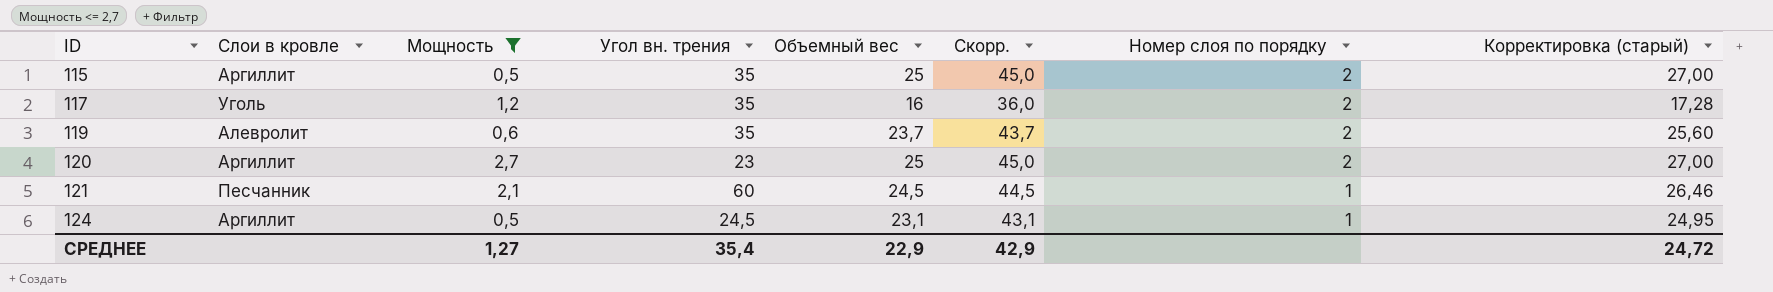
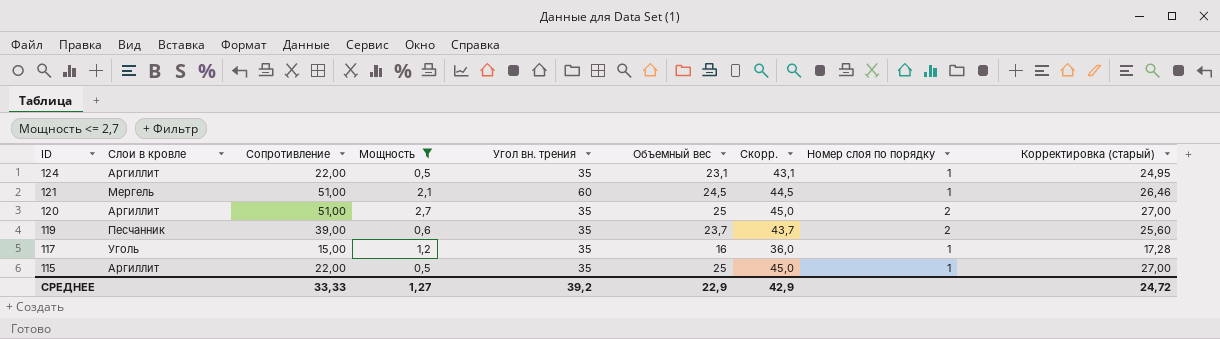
row order: ID ascending -> ID descending
column Сопротивление | position: none -> 3
124 | Угол вн. трения: 24,5 -> 35
121 | Слои в кровле: Песчанник -> Мергель
120 | Угол вн. трения: 23 -> 35
119 | Слои в кровле: Алевролит -> Песчанник
117 | Номер слоя по порядку: 2 -> 1
115 | Номер слоя по порядку: 2 -> 1
СРЕДНЕЕ | Угол вн. трения: 35,4 -> 39,2

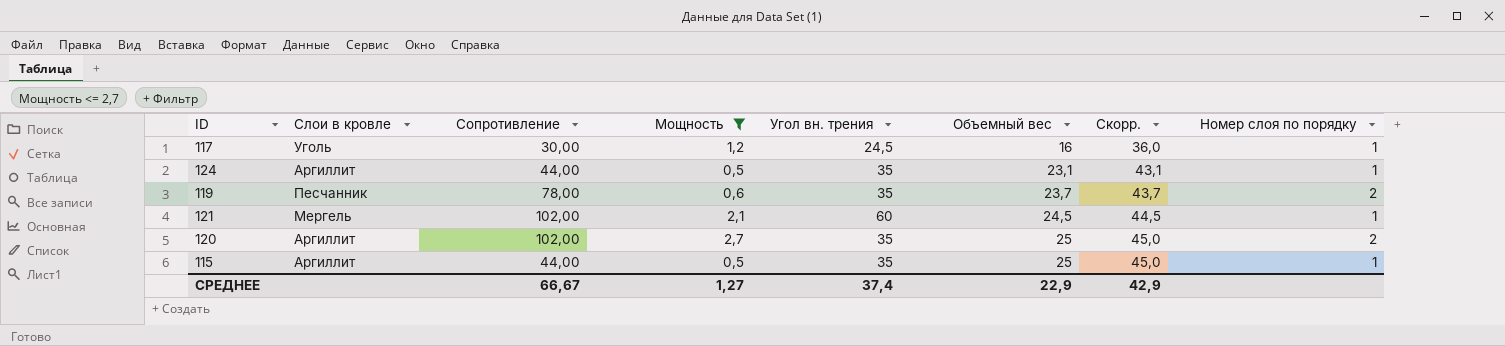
row order: ID descending -> Объемный вес ascending
column Корректировка (старый) | formula: [Объемный вес] * 1,08 -> none
117 | Сопротивление: 15,00 -> 30,00
117 | Угол вн. трения: 35 -> 24,5
124 | Сопротивление: 22,00 -> 44,00
119 | Сопротивление: 39,00 -> 78,00
121 | Сопротивление: 51,00 -> 102,00
120 | Сопротивление: 51,00 -> 102,00
115 | Сопротивление: 22,00 -> 44,00
СРЕДНЕЕ | Сопротивление: 33,33 -> 66,67
СРЕДНЕЕ | Угол вн. трения: 39,2 -> 37,4

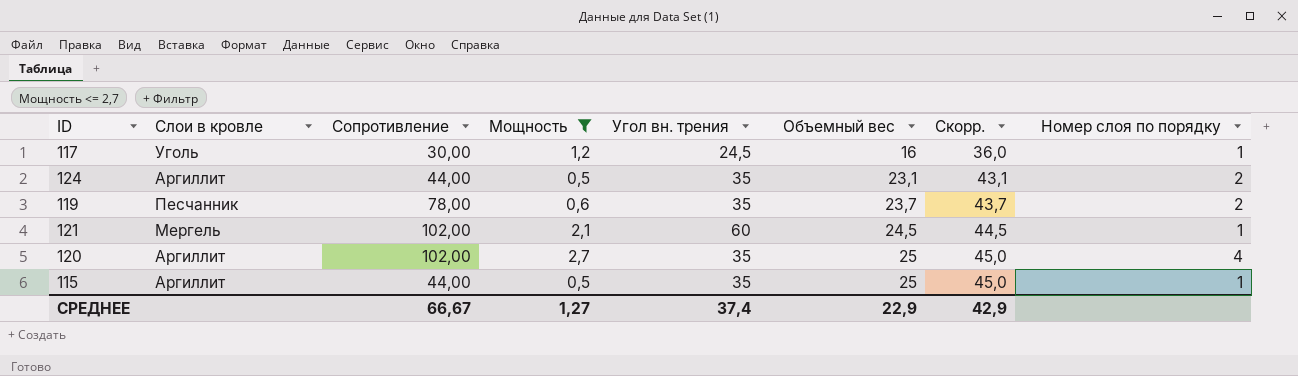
124 | Номер слоя по порядку: 1 -> 2
120 | Номер слоя по порядку: 2 -> 4

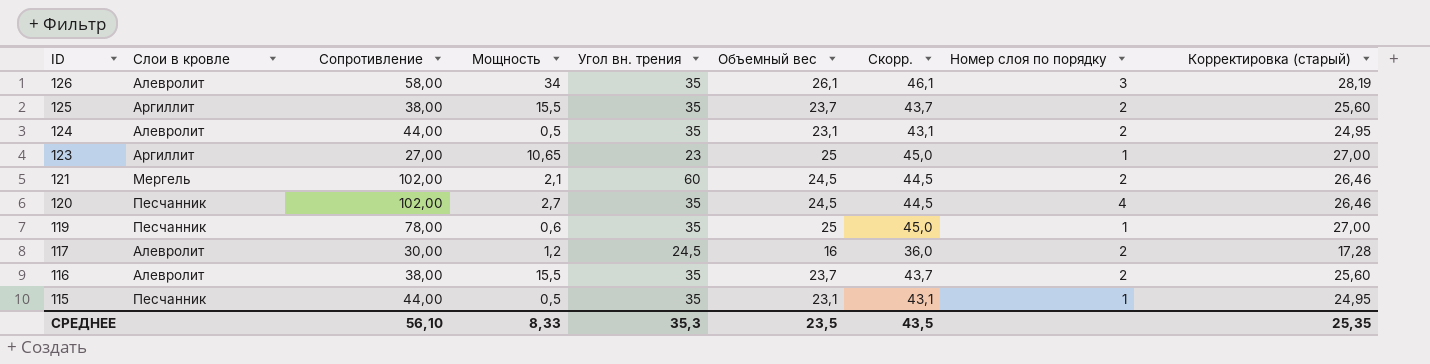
filter: Мощность <= 2,7 -> none
row order: Объемный вес ascending -> ID descending
column Корректировка (старый) | formula: none -> [Объемный вес] * 1,08
124 | Слои в кровле: Аргиллит -> Алевролит
121 | Номер слоя по порядку: 1 -> 2
120 | Слои в кровле: Аргиллит -> Песчанник
120 | Объемный вес: 25 -> 24,5
120 | Скорр.: 45,0 -> 44,5
119 | Объемный вес: 23,7 -> 25
119 | Скорр.: 43,7 -> 45,0
119 | Номер слоя по порядку: 2 -> 1
117 | Слои в кровле: Уголь -> Алевролит
117 | Номер слоя по порядку: 1 -> 2
115 | Слои в кровле: Аргиллит -> Песчанник
115 | Объемный вес: 25 -> 23,1
115 | Скорр.: 45,0 -> 43,1
СРЕДНЕЕ | Сопротивление: 66,67 -> 56,10
СРЕДНЕЕ | Мощность: 1,27 -> 8,33
СРЕДНЕЕ | Угол вн. трения: 37,4 -> 35,3
СРЕДНЕЕ | Объемный вес: 22,9 -> 23,5
СРЕДНЕЕ | Скорр.: 42,9 -> 43,5

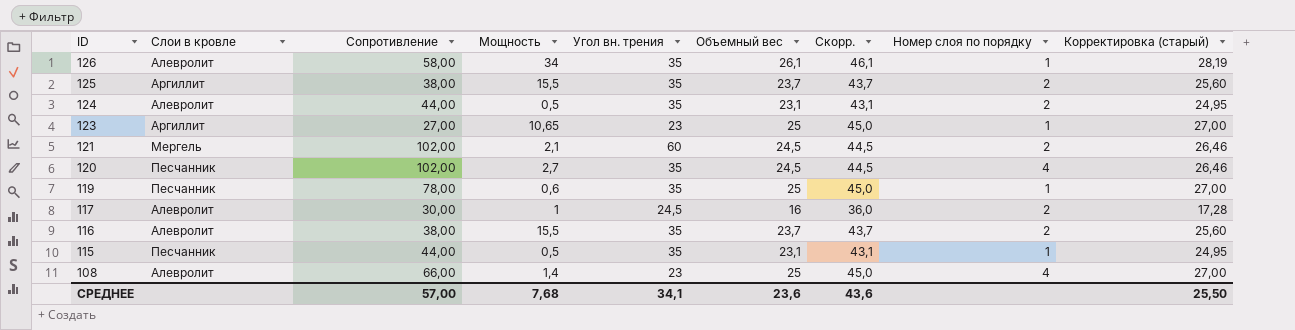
126 | Номер слоя по порядку: 3 -> 1
117 | Мощность: 1,2 -> 1
row 108: none -> Алевролит | 66,00 | 1,4 | 23 | 25 | 45,0 | 4 | 27,00
СРЕДНЕЕ | Сопротивление: 56,10 -> 57,00
СРЕДНЕЕ | Мощность: 8,33 -> 7,68
СРЕДНЕЕ | Угол вн. трения: 35,3 -> 34,1
СРЕДНЕЕ | Объемный вес: 23,5 -> 23,6
СРЕДНЕЕ | Скорр.: 43,5 -> 43,6
СРЕДНЕЕ | Корректировка (старый): 25,35 -> 25,50

